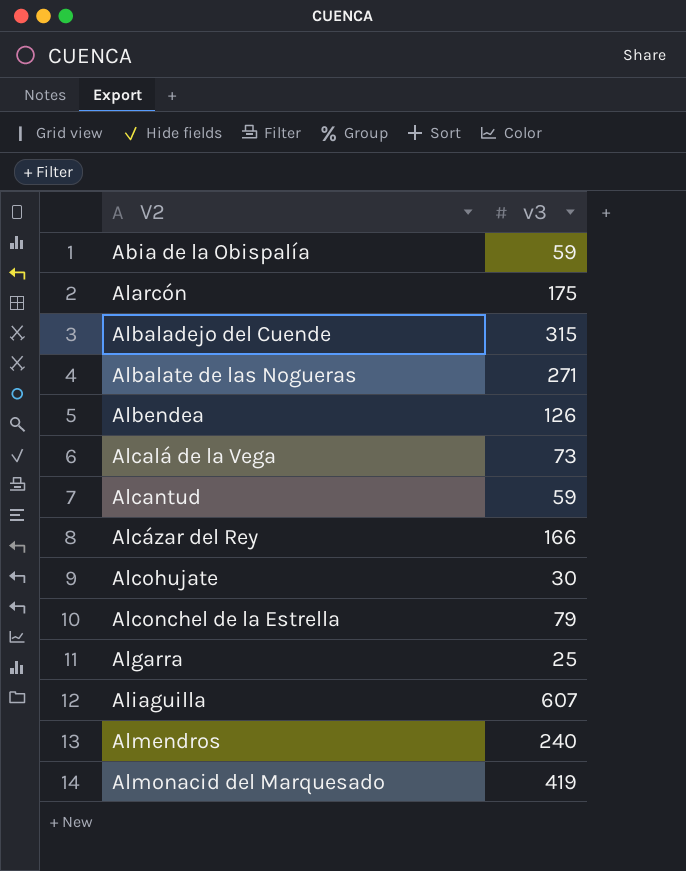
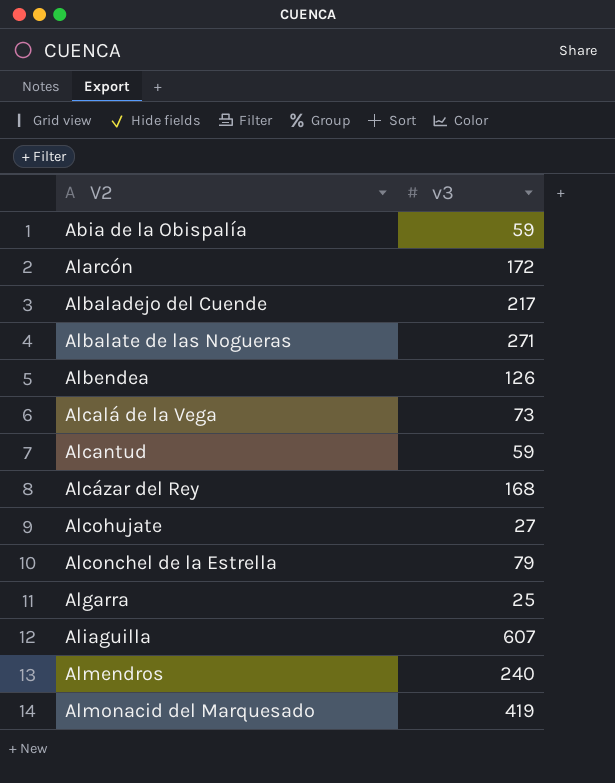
Alarcón | v3: 175 -> 172
Albaladejo del Cuende | v3: 315 -> 217
Alcázar del Rey | v3: 166 -> 168
Alcohujate | v3: 30 -> 27

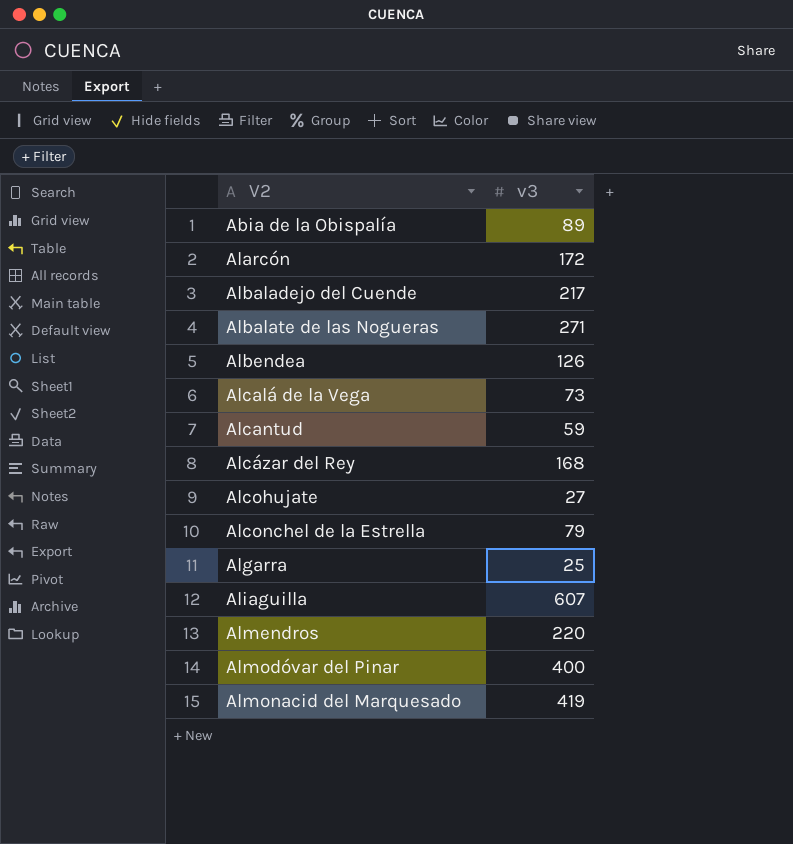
Abia de la Obispalía | v3: 59 -> 89
Almendros | v3: 240 -> 220
row Almodóvar del Pinar: none -> 400

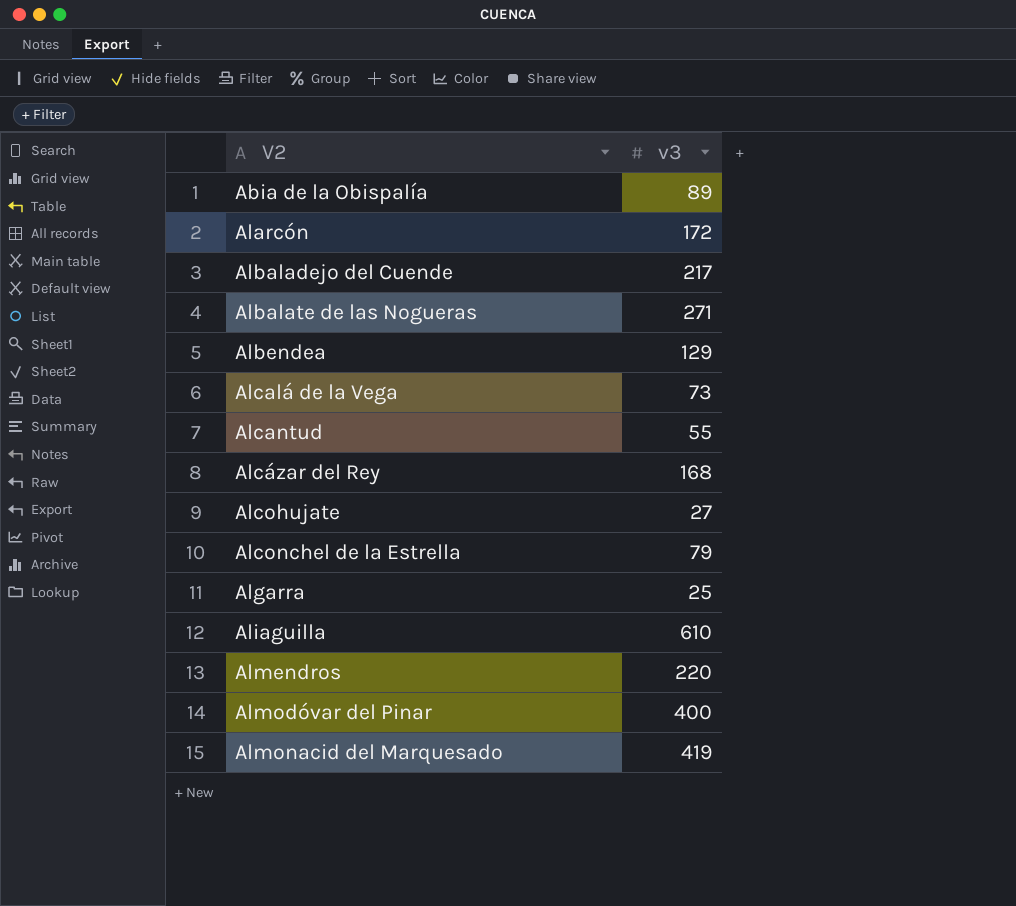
Albendea | v3: 126 -> 129
Alcantud | v3: 59 -> 55
Aliaguilla | v3: 607 -> 610

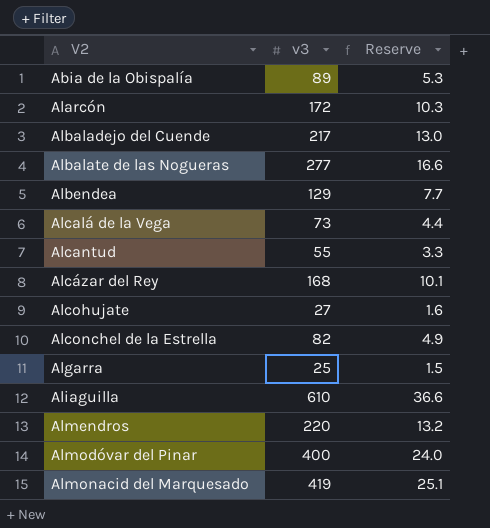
column Reserve | formula: none -> [v3] * 0.06
Albalate de las Nogueras | v3: 271 -> 277
Alconchel de la Estrella | v3: 79 -> 82

